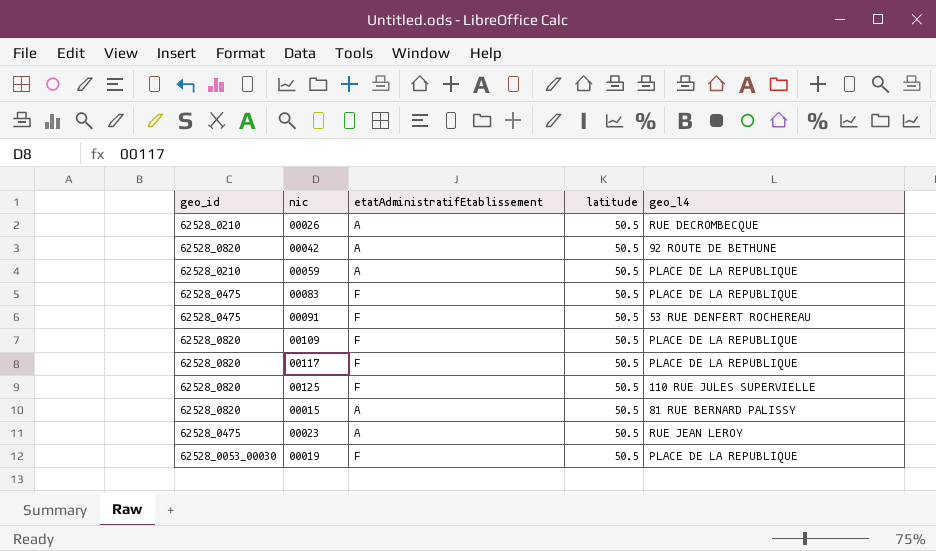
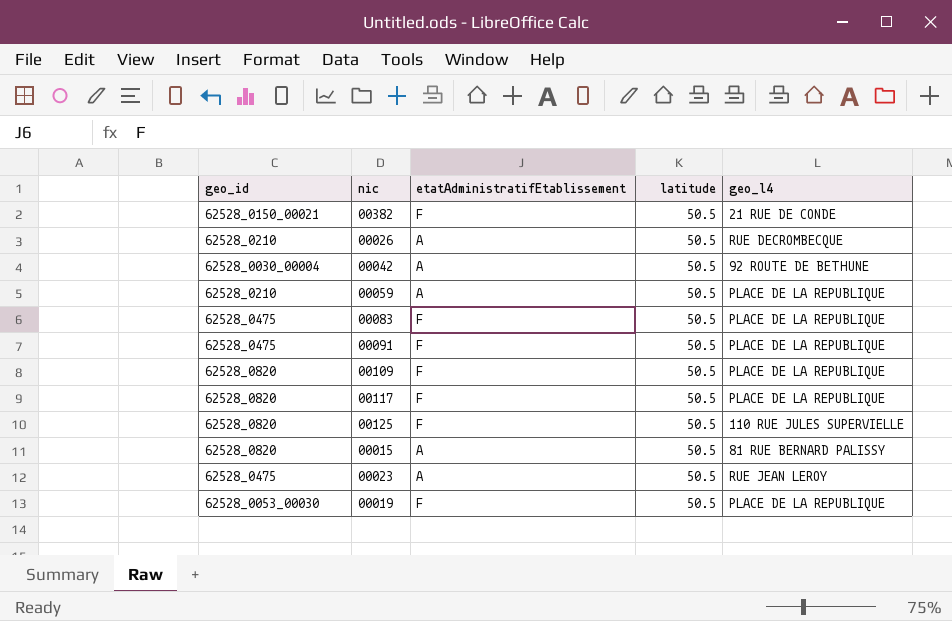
row 00382: none -> 62528_0150_00021 | F | 50.5 | 21 RUE DE CONDE
00042 | geo_id: 62528_0820 -> 62528_0030_00004
00091 | geo_l4: 53 RUE DENFERT ROCHEREAU -> PLACE DE LA REPUBLIQUE

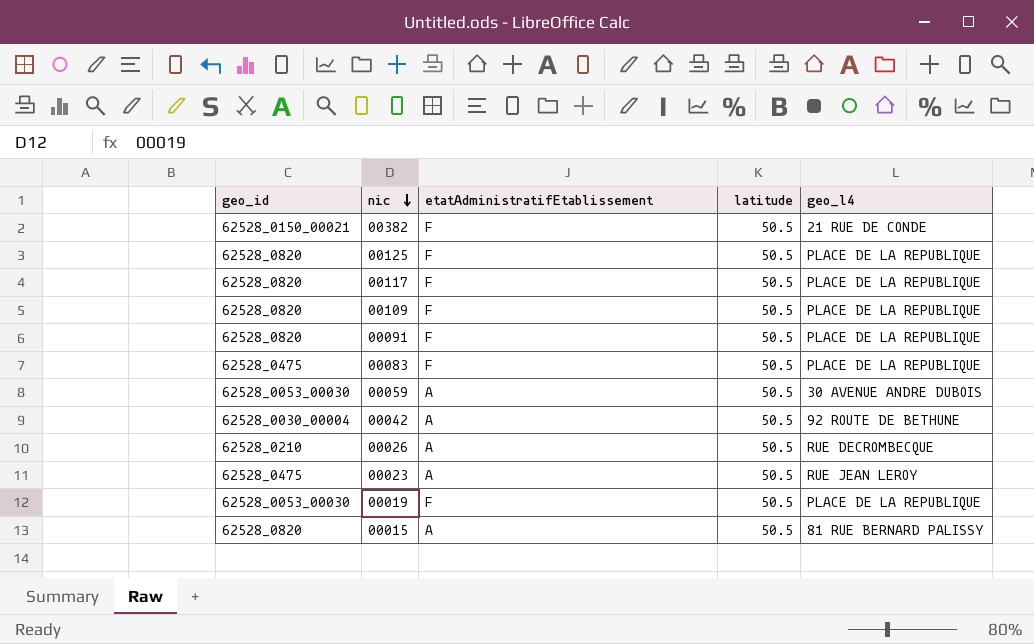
row order: none -> nic descending
00125 | geo_l4: 110 RUE JULES SUPERVIELLE -> PLACE DE LA REPUBLIQUE
00091 | geo_id: 62528_0475 -> 62528_0820
00059 | geo_id: 62528_0210 -> 62528_0053_00030
00059 | geo_l4: PLACE DE LA REPUBLIQUE -> 30 AVENUE ANDRE DUBOIS

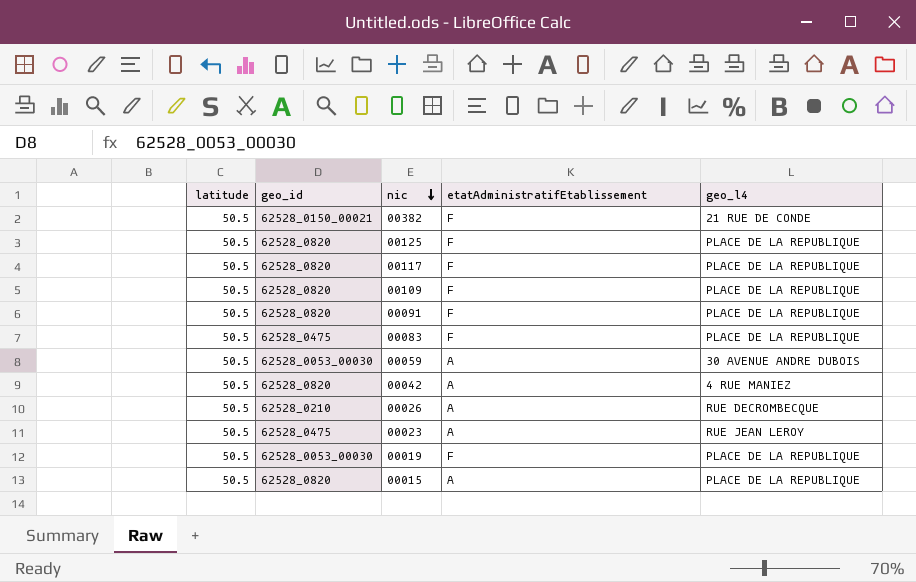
column latitude | position: 4 -> 1
00042 | geo_id: 62528_0030_00004 -> 62528_0820
00042 | geo_l4: 92 ROUTE DE BETHUNE -> 4 RUE MANIEZ
00015 | geo_l4: 81 RUE BERNARD PALISSY -> PLACE DE LA REPUBLIQUE

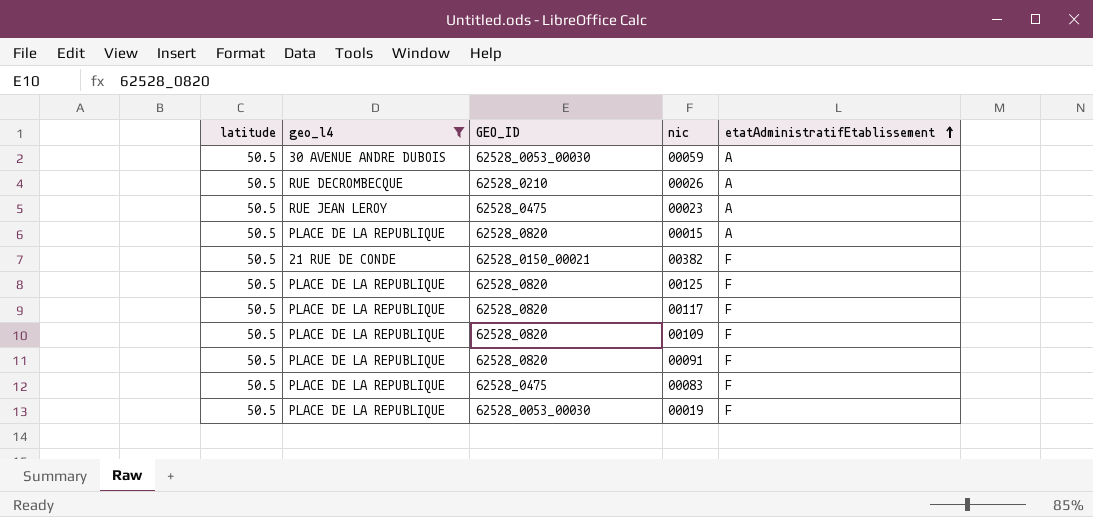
filter: none -> geo_l4 != 4 RUE MANIEZ
row order: nic descending -> etatAdministratifEtablissement ascending
column geo_l4 | position: 5 -> 2
column name: geo_id -> GEO_ID

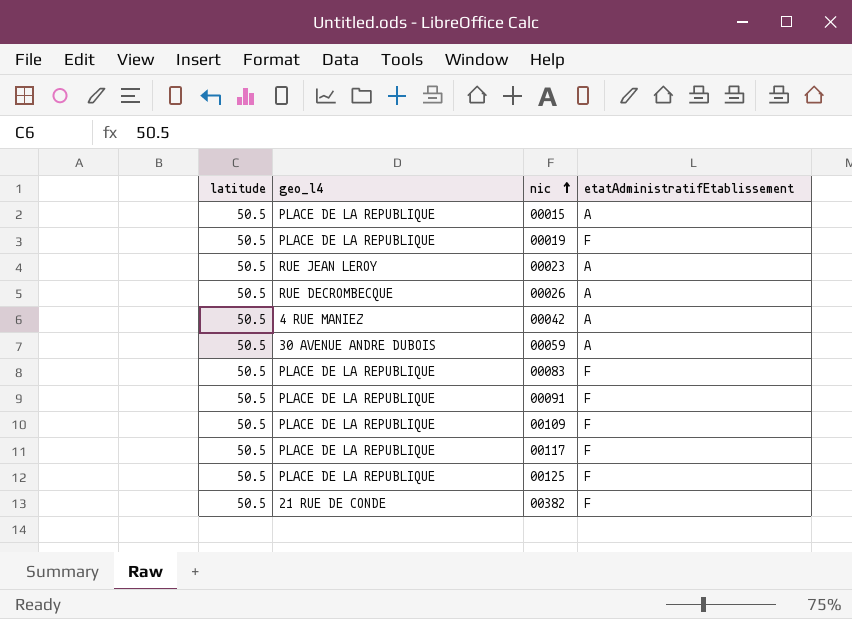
filter: geo_l4 != 4 RUE MANIEZ -> none
row order: etatAdministratifEtablissement ascending -> nic ascending
column GEO_ID | position: 3 -> none

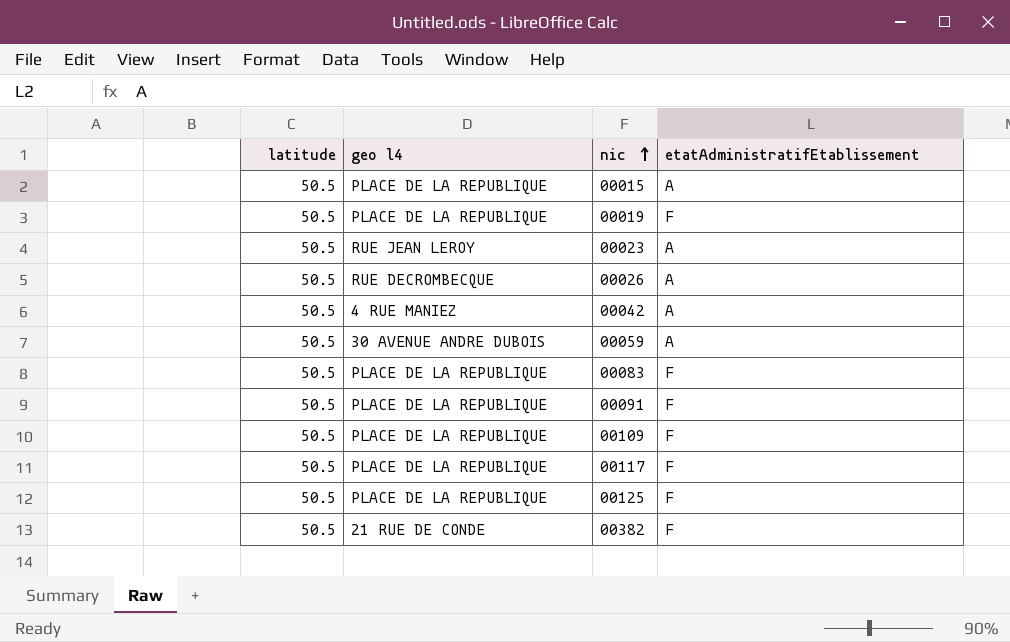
column name: geo_l4 -> geo l4

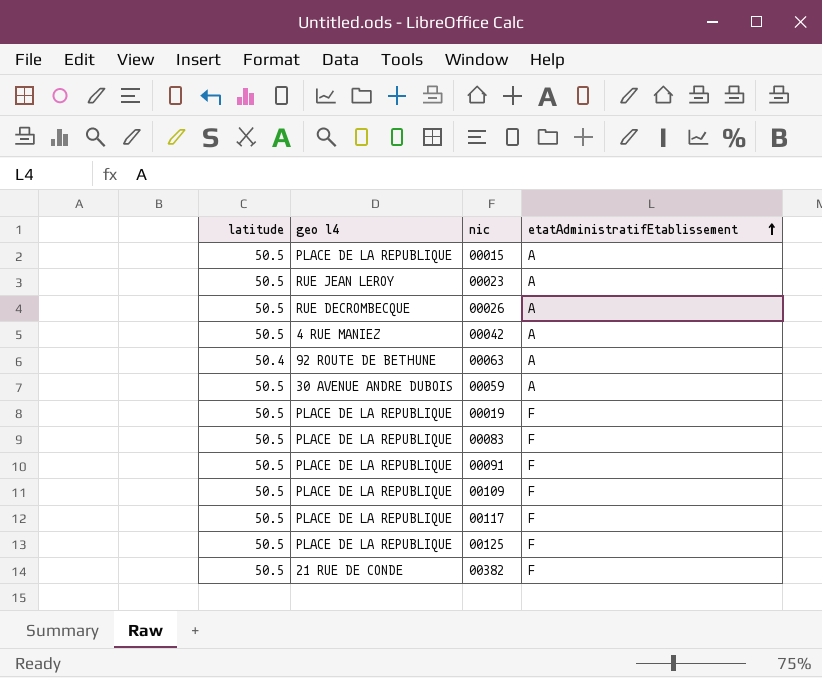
row order: nic ascending -> etatAdministratifEtablissement ascending
row 00063: none -> 50.4 | 92 ROUTE DE BETHUNE | A

